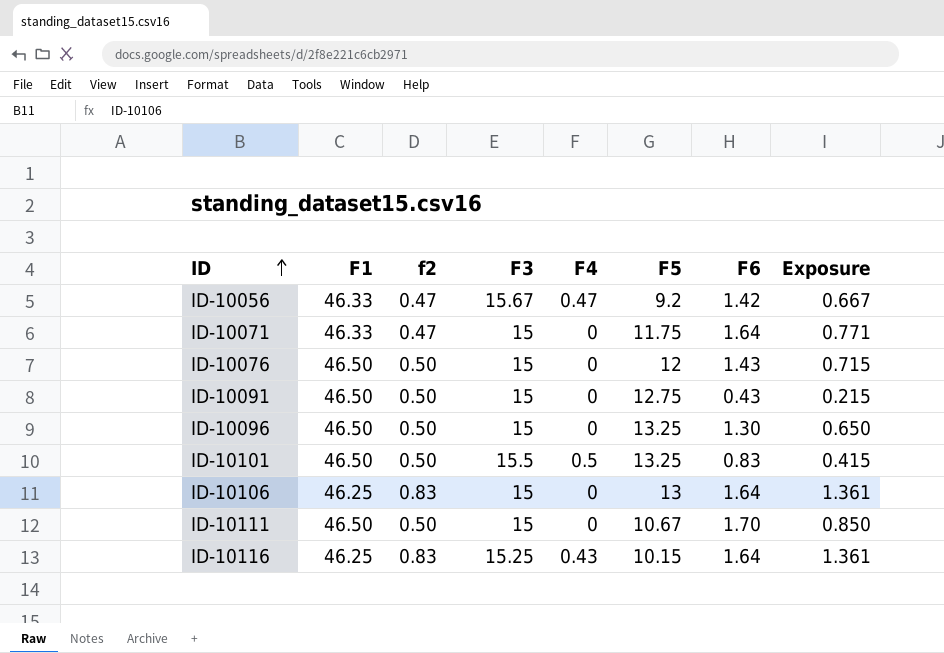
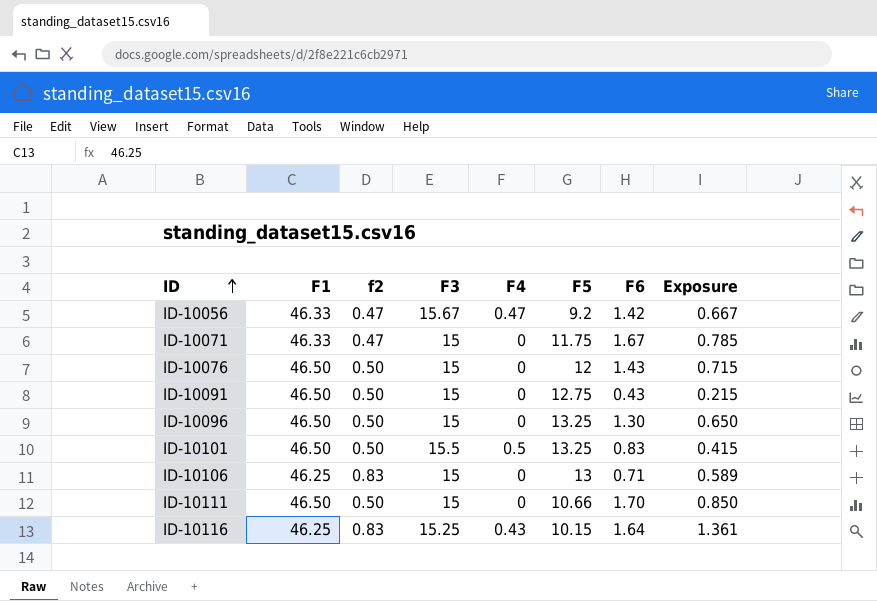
ID-10071 | F6: 1.64 -> 1.67
ID-10071 | Exposure: 0.771 -> 0.785
ID-10106 | F6: 1.64 -> 0.71
ID-10106 | Exposure: 1.361 -> 0.589
ID-10111 | F5: 10.67 -> 10.66

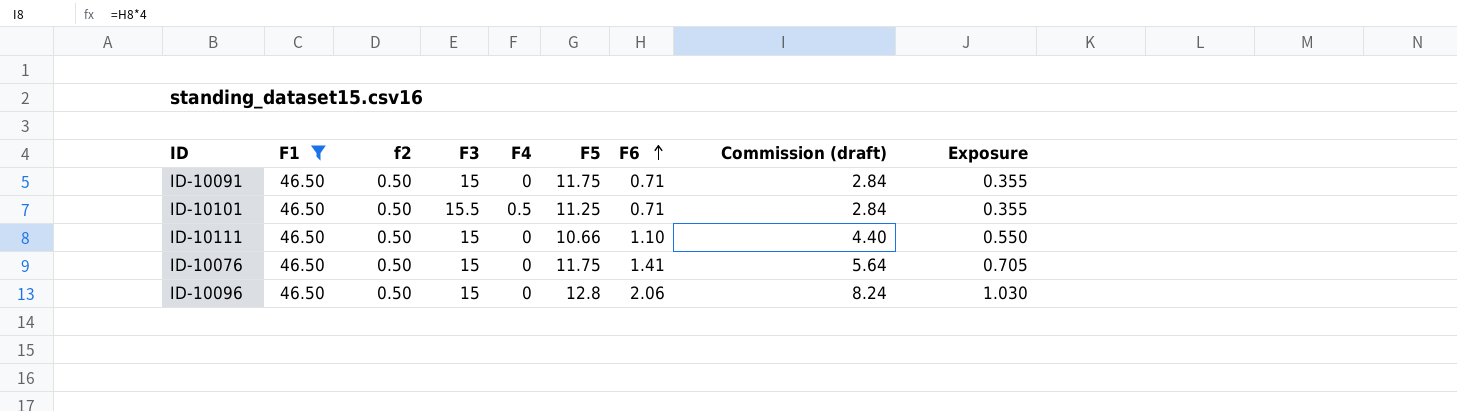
filter: none -> F1 = 46.50
row order: ID ascending -> F6 ascending
column Commission (draft) | formula: none -> [F6] * 4
ID-10091 | F5: 12.75 -> 11.75
ID-10091 | F6: 0.43 -> 0.71
ID-10091 | Exposure: 0.215 -> 0.355
ID-10101 | F5: 13.25 -> 11.25
ID-10101 | F6: 0.83 -> 0.71
ID-10101 | Exposure: 0.415 -> 0.355
ID-10111 | F6: 1.70 -> 1.10
ID-10111 | Exposure: 0.850 -> 0.550
ID-10076 | F5: 12 -> 11.75
ID-10076 | F6: 1.43 -> 1.41
ID-10076 | Exposure: 0.715 -> 0.705
ID-10096 | F5: 13.25 -> 12.8
ID-10096 | F6: 1.30 -> 2.06
ID-10096 | Exposure: 0.650 -> 1.030

